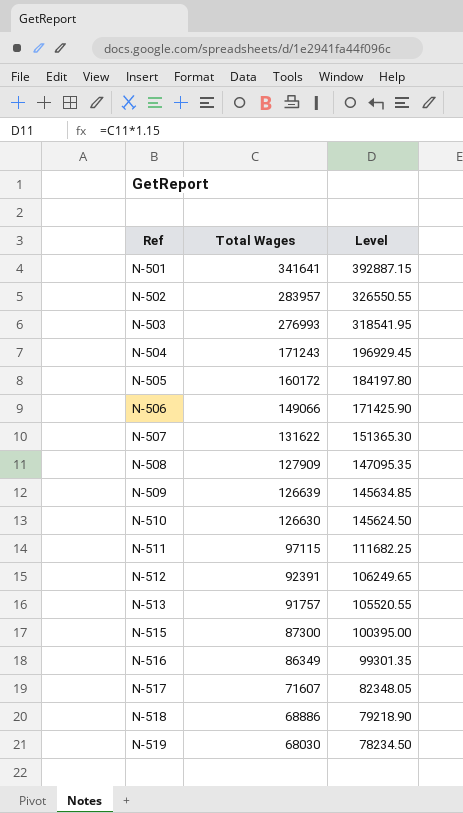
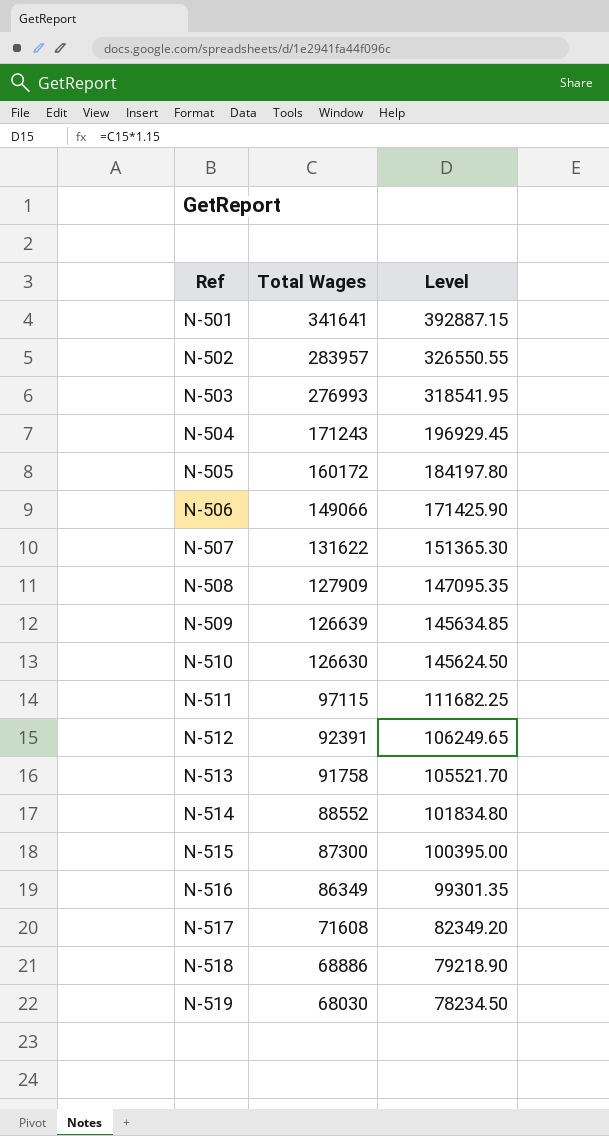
N-513 | Total Wages: 91757 -> 91758
N-513 | Level: 105520.55 -> 105521.70
row N-514: none -> 88552 | 101834.80
N-517 | Total Wages: 71607 -> 71608
N-517 | Level: 82348.05 -> 82349.20

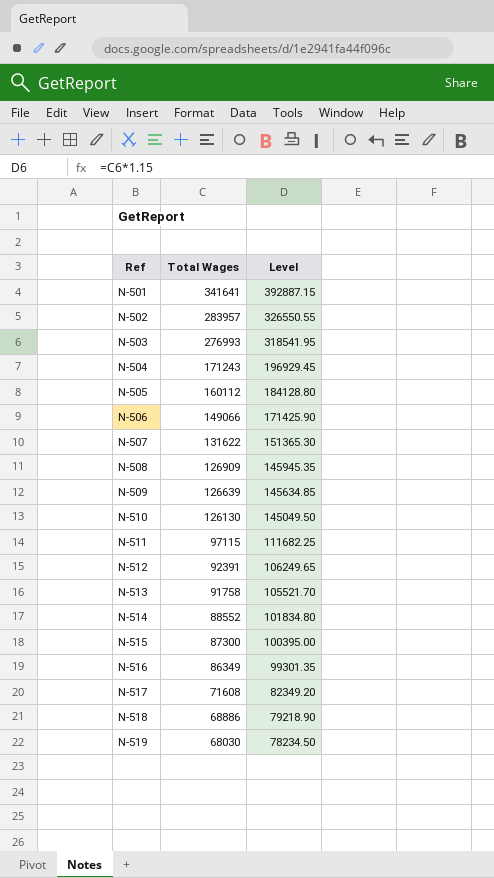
N-505 | Total Wages: 160172 -> 160112
N-505 | Level: 184197.80 -> 184128.80
N-508 | Total Wages: 127909 -> 126909
N-508 | Level: 147095.35 -> 145945.35
N-510 | Total Wages: 126630 -> 126130
N-510 | Level: 145624.50 -> 145049.50

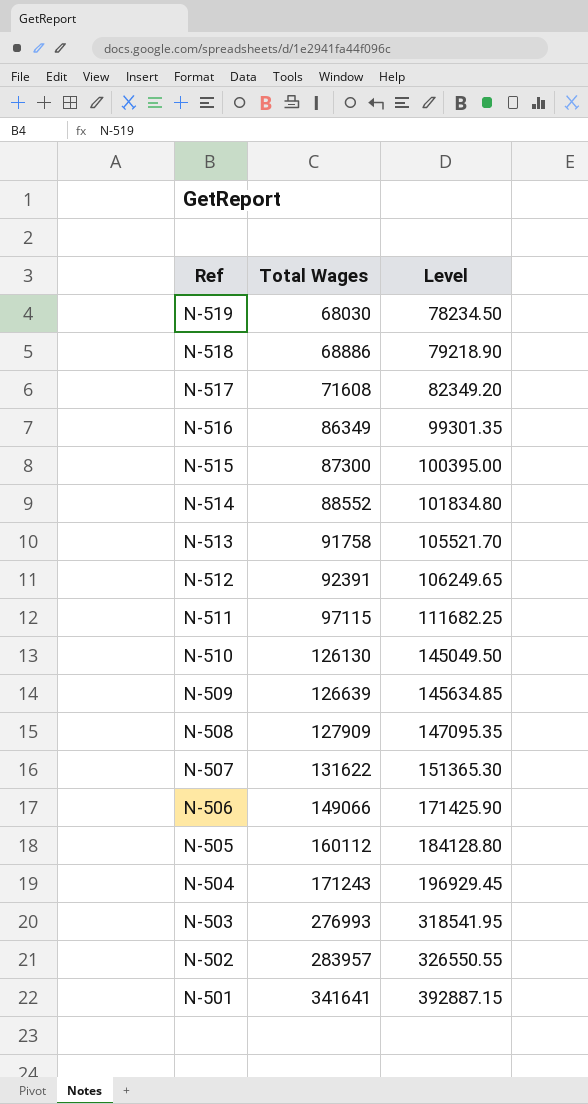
row order: Ref ascending -> Ref descending
N-508 | Total Wages: 126909 -> 127909
N-508 | Level: 145945.35 -> 147095.35

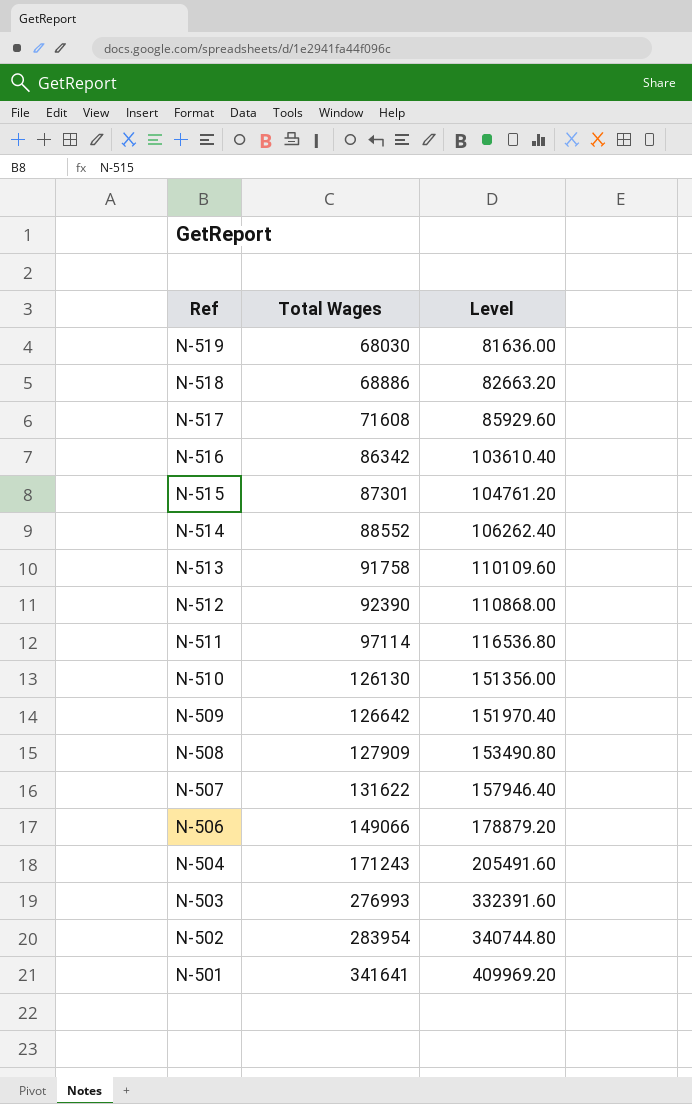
column Level | formula: [Total Wages] * 1.15 -> [Total Wages] * 1.2
row N-505: 160112 | 184128.80 -> none
N-516 | Total Wages: 86349 -> 86342
N-515 | Total Wages: 87300 -> 87301
N-512 | Total Wages: 92391 -> 92390
N-511 | Total Wages: 97115 -> 97114
N-509 | Total Wages: 126639 -> 126642
N-502 | Total Wages: 283957 -> 283954

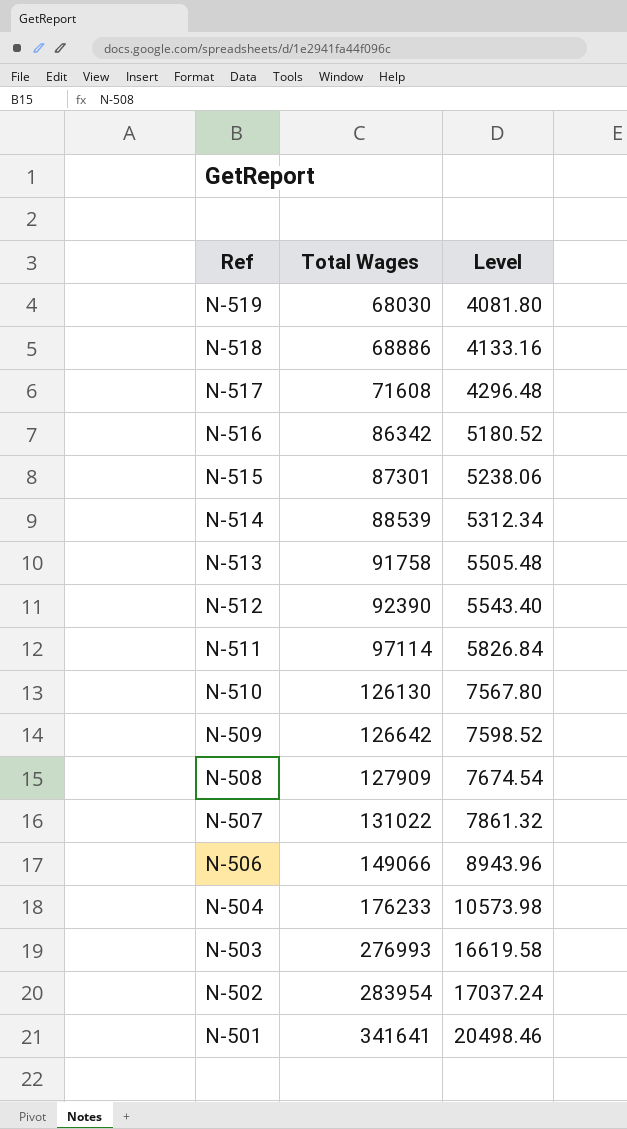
column Level | formula: [Total Wages] * 1.2 -> [Total Wages] * 0.06
N-514 | Total Wages: 88552 -> 88539
N-507 | Total Wages: 131622 -> 131022
N-504 | Total Wages: 171243 -> 176233

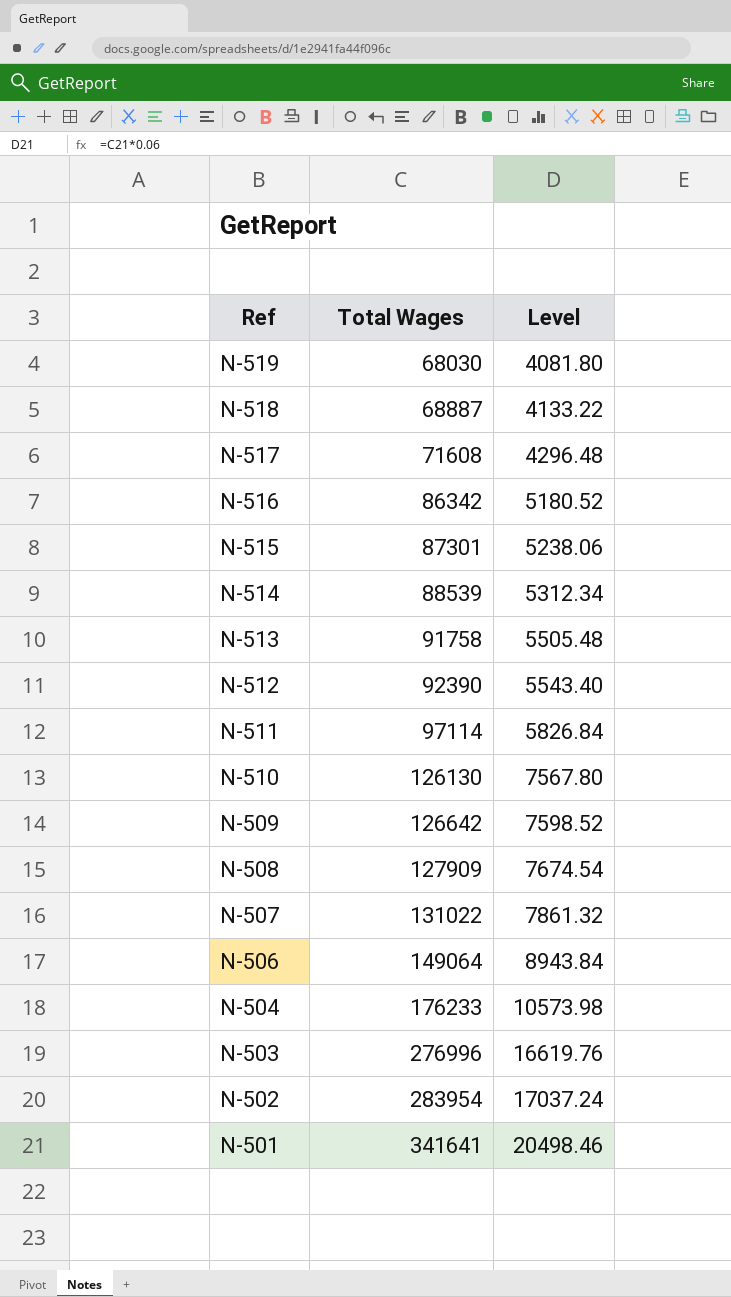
N-518 | Total Wages: 68886 -> 68887
N-518 | Level: 4133.16 -> 4133.22
N-506 | Total Wages: 149066 -> 149064
N-506 | Level: 8943.96 -> 8943.84
N-503 | Total Wages: 276993 -> 276996
N-503 | Level: 16619.58 -> 16619.76

